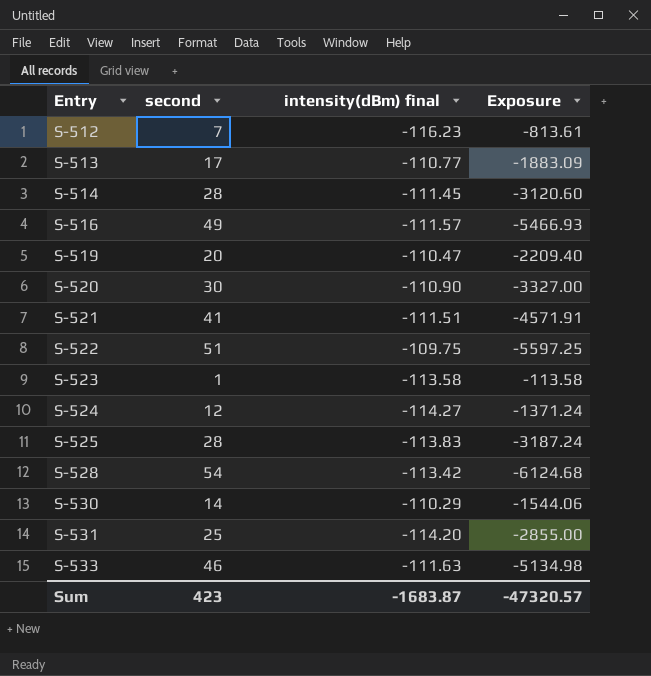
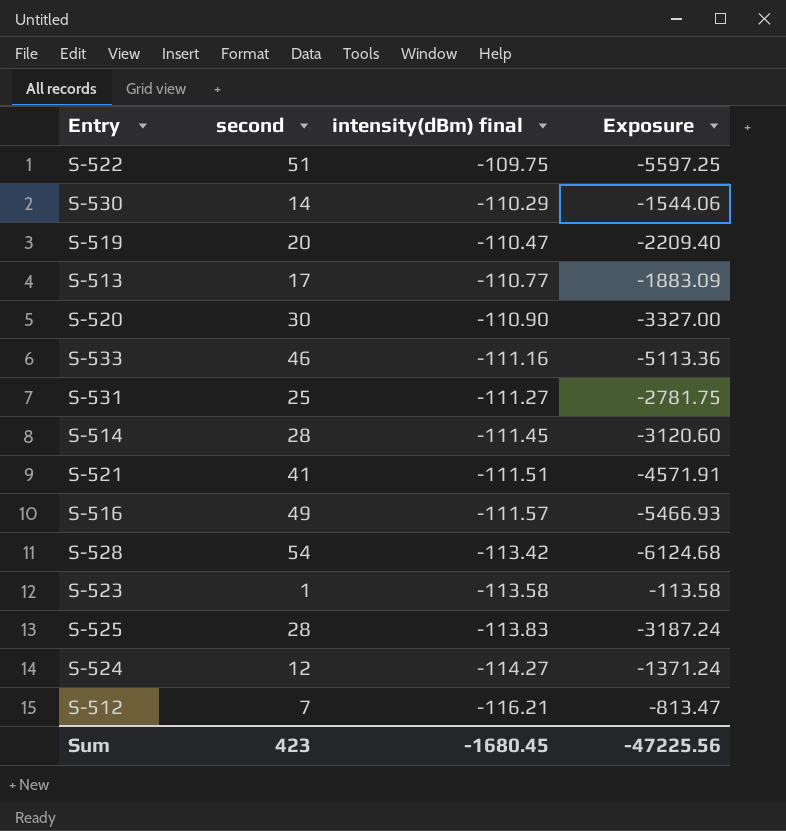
row order: Entry ascending -> intensity(dBm) final descending
S-533 | intensity(dBm) final: -111.63 -> -111.16
S-533 | Exposure: -5134.98 -> -5113.36
S-531 | intensity(dBm) final: -114.20 -> -111.27
S-531 | Exposure: -2855.00 -> -2781.75
S-512 | intensity(dBm) final: -116.23 -> -116.21
S-512 | Exposure: -813.61 -> -813.47
Sum | intensity(dBm) final: -1683.87 -> -1680.45
Sum | Exposure: -47320.57 -> -47225.56

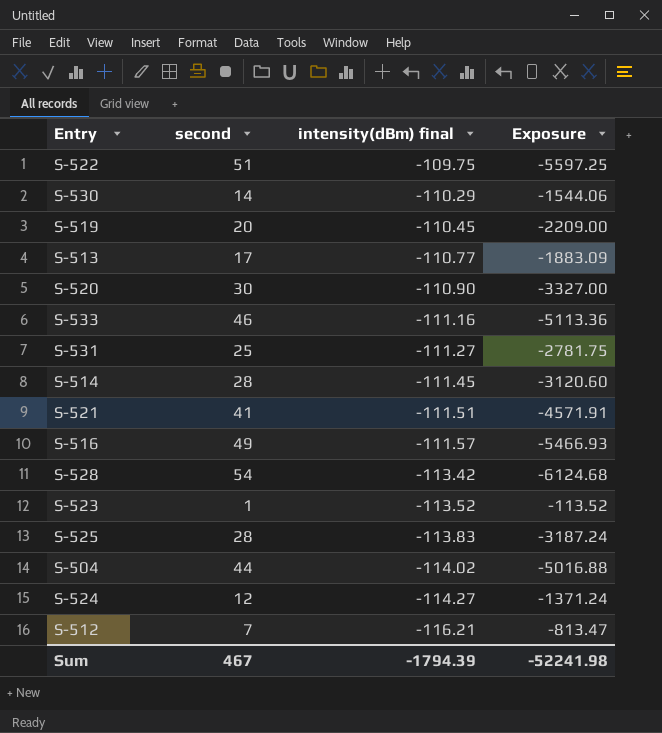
S-519 | intensity(dBm) final: -110.47 -> -110.45
S-519 | Exposure: -2209.40 -> -2209.00
S-523 | intensity(dBm) final: -113.58 -> -113.52
S-523 | Exposure: -113.58 -> -113.52
row S-504: none -> 44 | -114.02 | -5016.88
Sum | second: 423 -> 467
Sum | intensity(dBm) final: -1680.45 -> -1794.39
Sum | Exposure: -47225.56 -> -52241.98

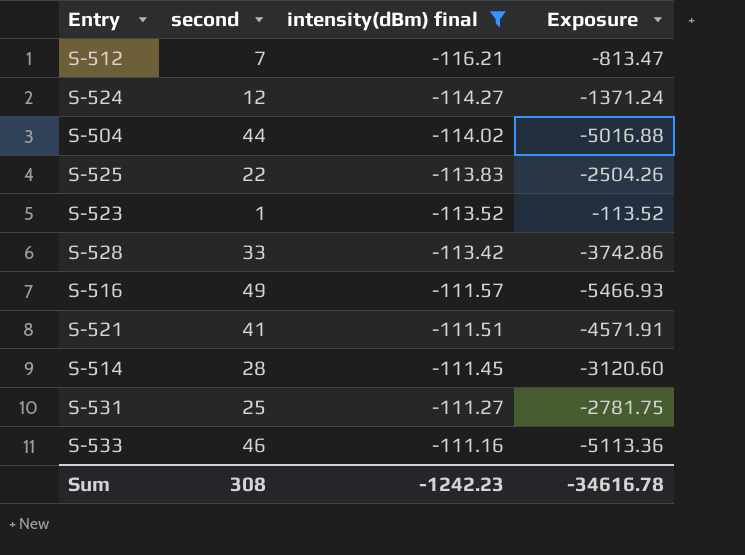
filter: none -> intensity(dBm) final <= -111.16
row order: intensity(dBm) final descending -> intensity(dBm) final ascending
S-525 | second: 28 -> 22
S-525 | Exposure: -3187.24 -> -2504.26
S-528 | second: 54 -> 33
S-528 | Exposure: -6124.68 -> -3742.86
Sum | second: 467 -> 308
Sum | intensity(dBm) final: -1794.39 -> -1242.23
Sum | Exposure: -52241.98 -> -34616.78

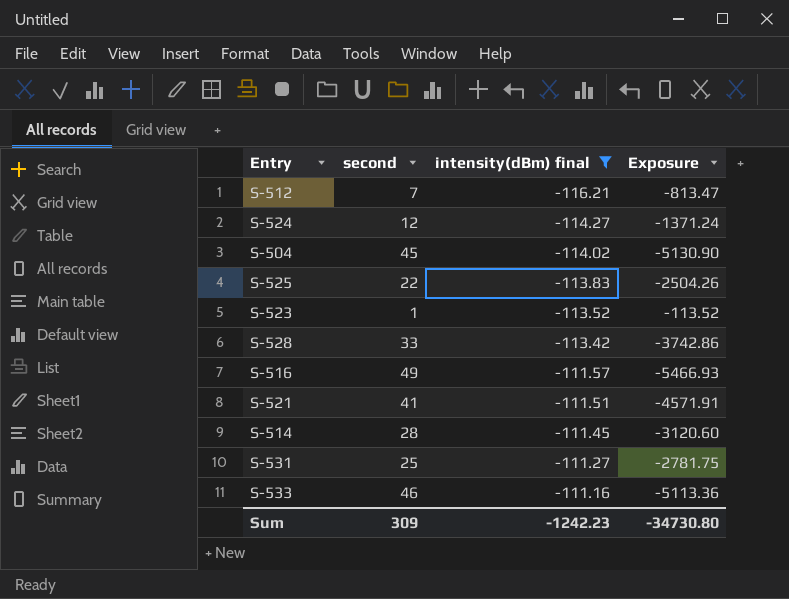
S-504 | second: 44 -> 45
S-504 | Exposure: -5016.88 -> -5130.90
Sum | second: 308 -> 309
Sum | Exposure: -34616.78 -> -34730.80

